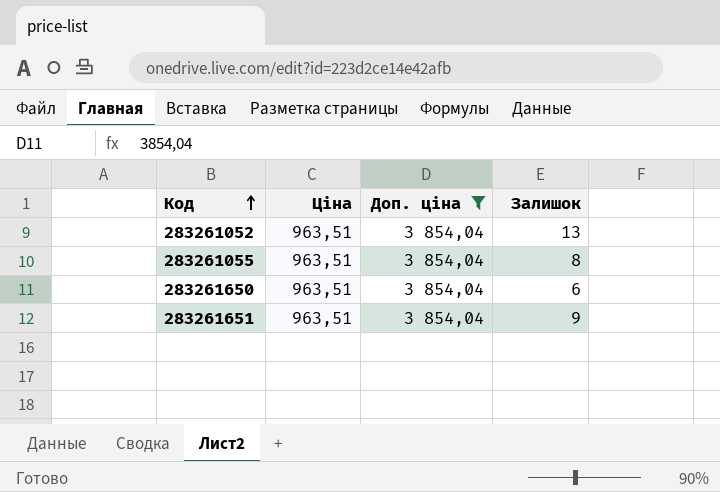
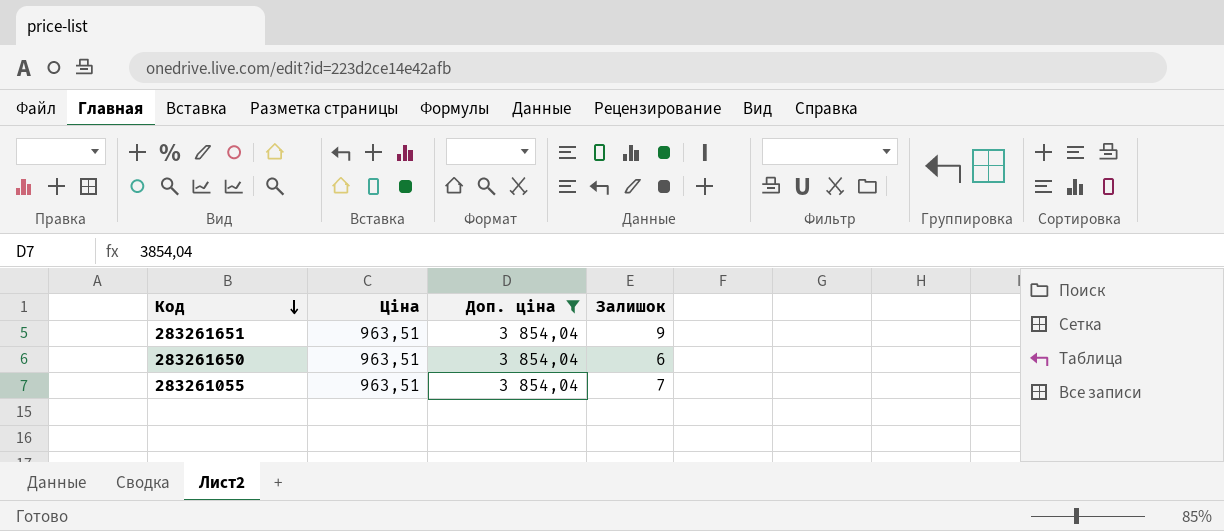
row order: Код ascending -> Код descending
row 283261052: 963,51 | 3 854,04 | 13 -> none
283261055 | Залишок: 8 -> 7

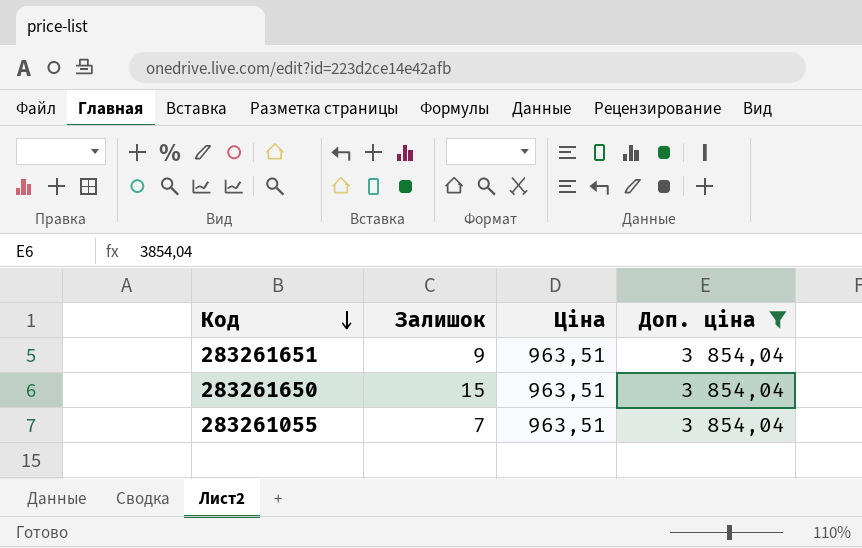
column Залишок | position: 4 -> 2
283261650 | Залишок: 6 -> 15

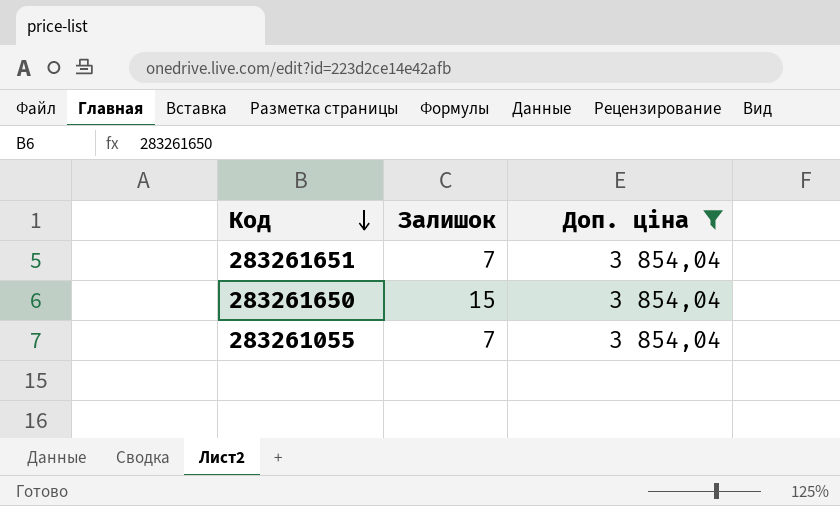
column Ціна | position: 3 -> none
283261651 | Залишок: 9 -> 7

